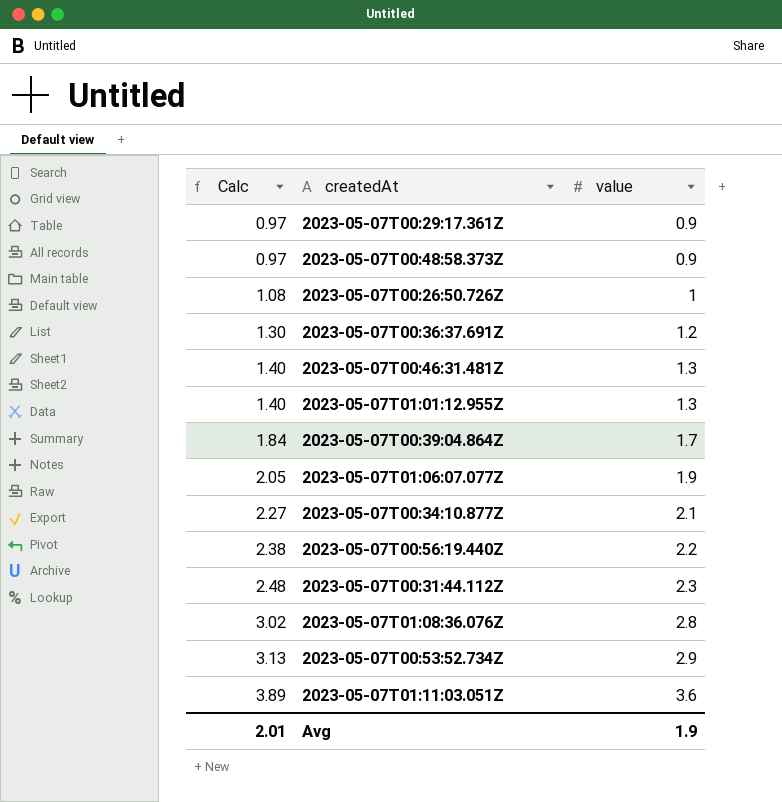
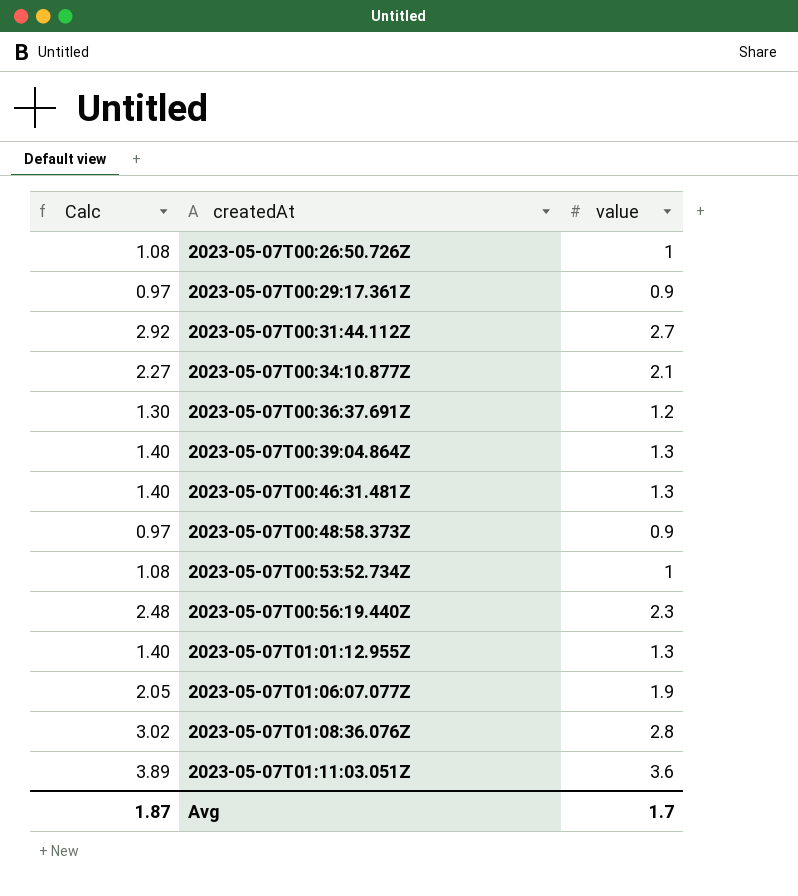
row order: Calc ascending -> createdAt ascending
2023-05-07T00:31:44.112Z | Calc: 2.48 -> 2.92
2023-05-07T00:31:44.112Z | value: 2.3 -> 2.7
2023-05-07T00:39:04.864Z | Calc: 1.84 -> 1.40
2023-05-07T00:39:04.864Z | value: 1.7 -> 1.3
2023-05-07T00:53:52.734Z | Calc: 3.13 -> 1.08
2023-05-07T00:53:52.734Z | value: 2.9 -> 1
2023-05-07T00:56:19.440Z | Calc: 2.38 -> 2.48
2023-05-07T00:56:19.440Z | value: 2.2 -> 2.3
Avg | Calc: 2.01 -> 1.87
Avg | value: 1.9 -> 1.7

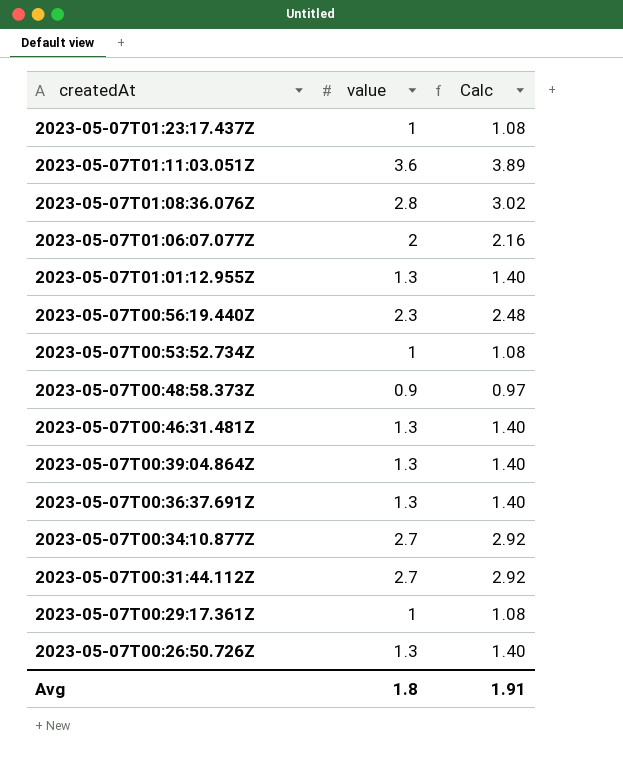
row order: createdAt ascending -> createdAt descending
column Calc | position: 1 -> 3
row 2023-05-07T01:23:17.437Z: none -> 1 | 1.08
2023-05-07T01:06:07.077Z | value: 1.9 -> 2
2023-05-07T01:06:07.077Z | Calc: 2.05 -> 2.16
2023-05-07T00:36:37.691Z | value: 1.2 -> 1.3
2023-05-07T00:36:37.691Z | Calc: 1.30 -> 1.40
2023-05-07T00:34:10.877Z | value: 2.1 -> 2.7
2023-05-07T00:34:10.877Z | Calc: 2.27 -> 2.92
2023-05-07T00:29:17.361Z | value: 0.9 -> 1
2023-05-07T00:29:17.361Z | Calc: 0.97 -> 1.08
2023-05-07T00:26:50.726Z | value: 1 -> 1.3
2023-05-07T00:26:50.726Z | Calc: 1.08 -> 1.40
Avg | value: 1.7 -> 1.8
Avg | Calc: 1.87 -> 1.91

